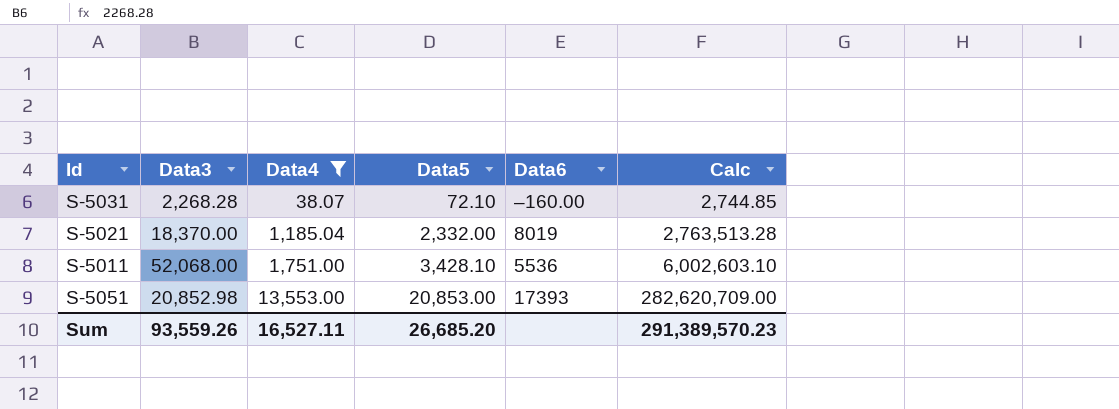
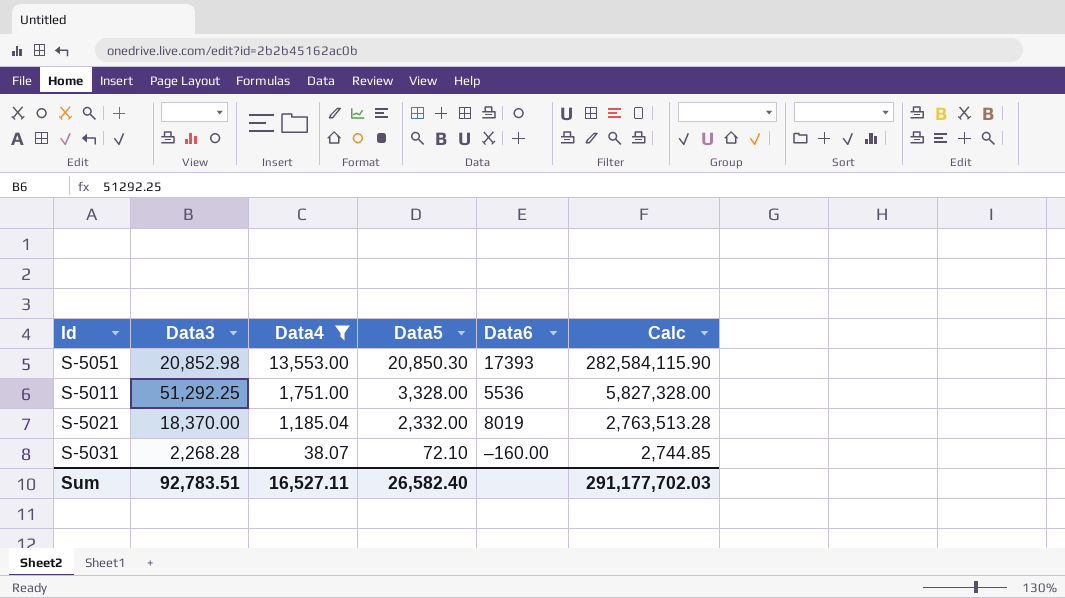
row order: Data4 ascending -> Data4 descending
S-5051 | Data5: 20,853.00 -> 20,850.30
S-5051 | Calc: 282,620,709.00 -> 282,584,115.90
S-5011 | Data3: 52,068.00 -> 51,292.25
S-5011 | Data5: 3,428.10 -> 3,328.00
S-5011 | Calc: 6,002,603.10 -> 5,827,328.00
Sum | Data3: 93,559.26 -> 92,783.51
Sum | Data5: 26,685.20 -> 26,582.40
Sum | Calc: 291,389,570.23 -> 291,177,702.03

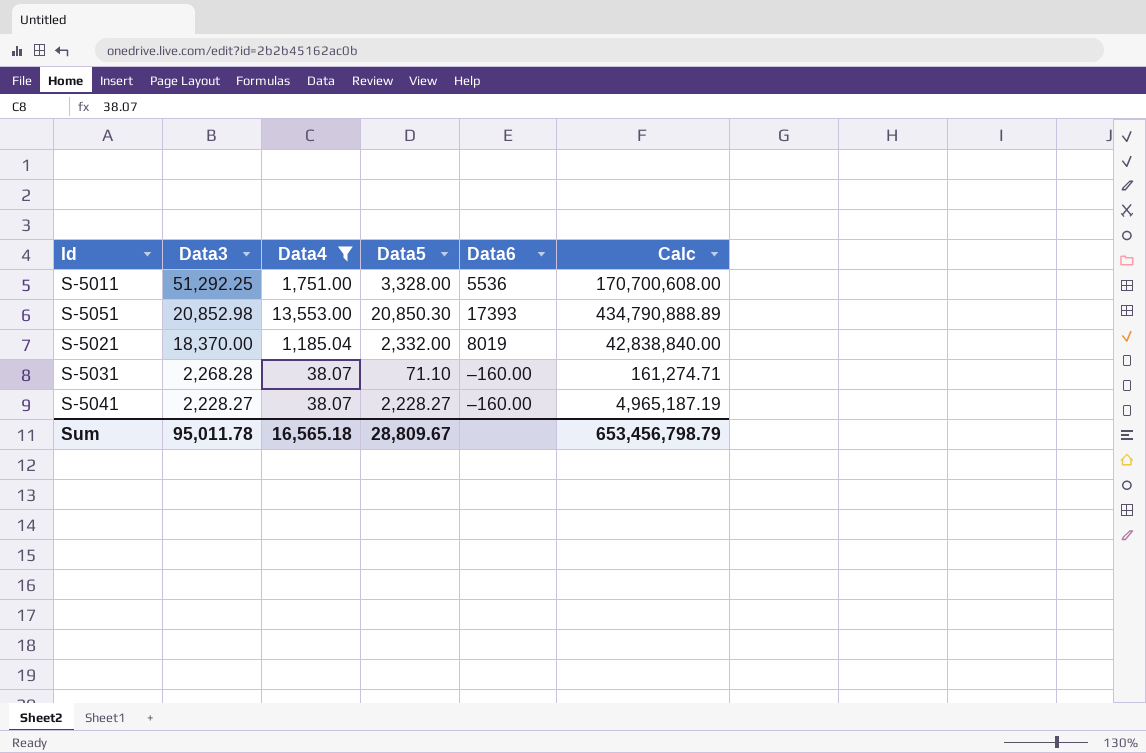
row order: Data4 descending -> Data3 descending
column Calc | formula: [Data4] * [Data5] -> [Data3] * [Data5]
S-5031 | Data5: 72.10 -> 71.10
row S-5041: none -> 2,228.27 | 38.07 | 2,228.27 | –160.00 | 4,965,187.19
Sum | Data3: 92,783.51 -> 95,011.78
Sum | Data4: 16,527.11 -> 16,565.18
Sum | Data5: 26,582.40 -> 28,809.67
Sum | Calc: 291,177,702.03 -> 653,456,798.79

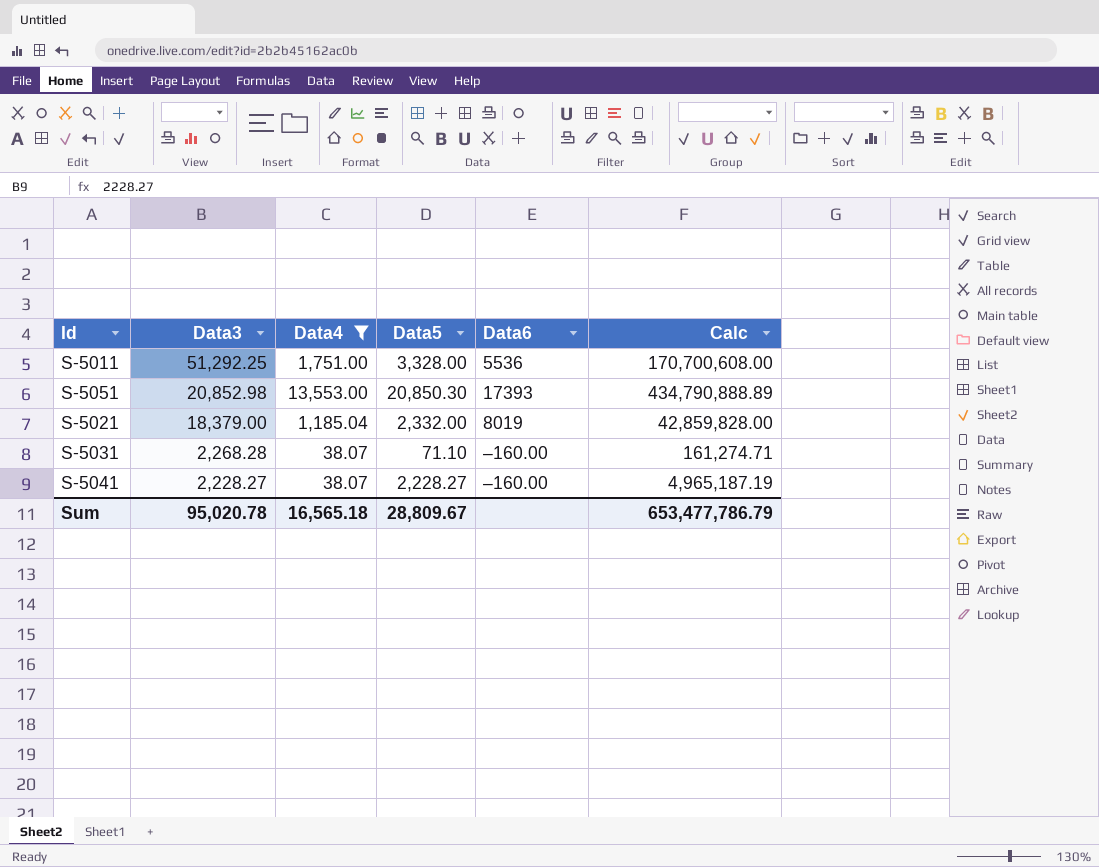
S-5021 | Data3: 18,370.00 -> 18,379.00
S-5021 | Calc: 42,838,840.00 -> 42,859,828.00
Sum | Data3: 95,011.78 -> 95,020.78
Sum | Calc: 653,456,798.79 -> 653,477,786.79

